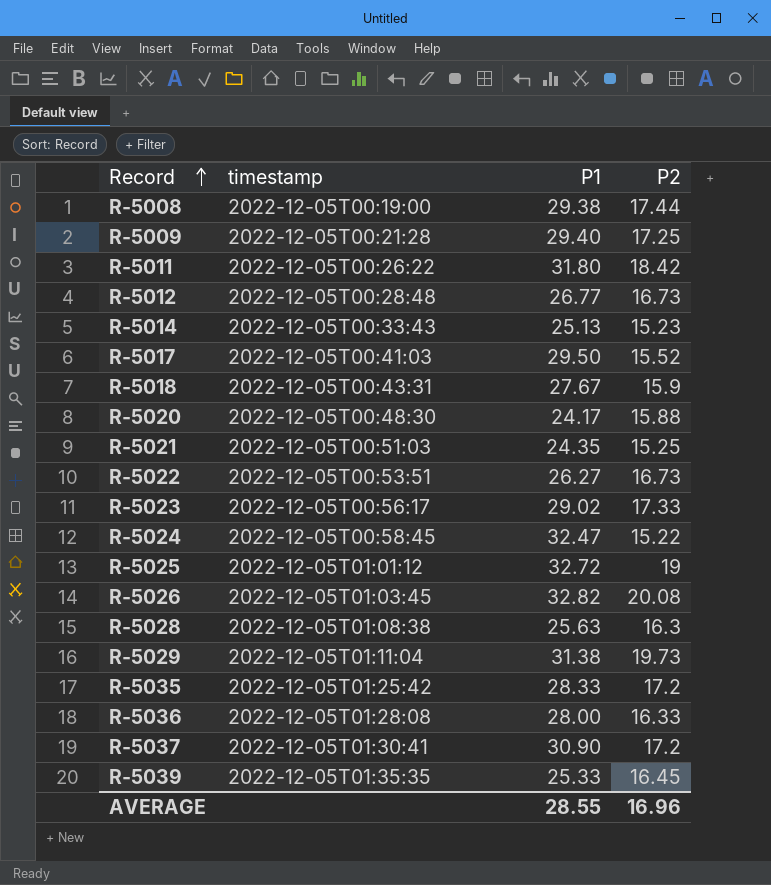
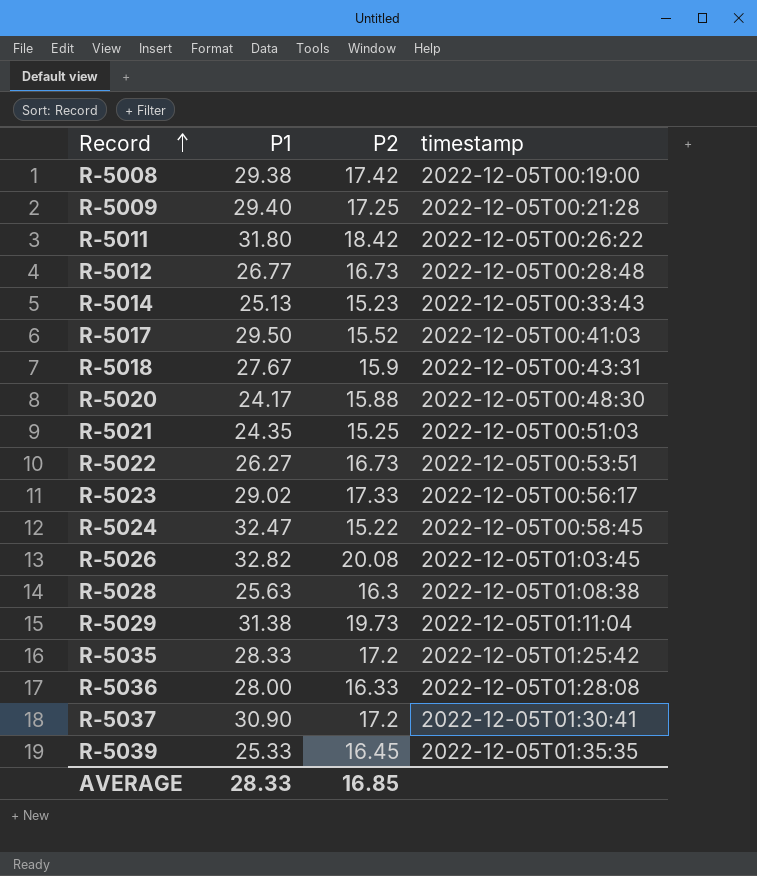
column timestamp | position: 2 -> 4
row R-5025: 2022-12-05T01:01:12 | 32.72 | 19 -> none
R-5008 | P2: 17.44 -> 17.42
AVERAGE | P1: 28.55 -> 28.33
AVERAGE | P2: 16.96 -> 16.85

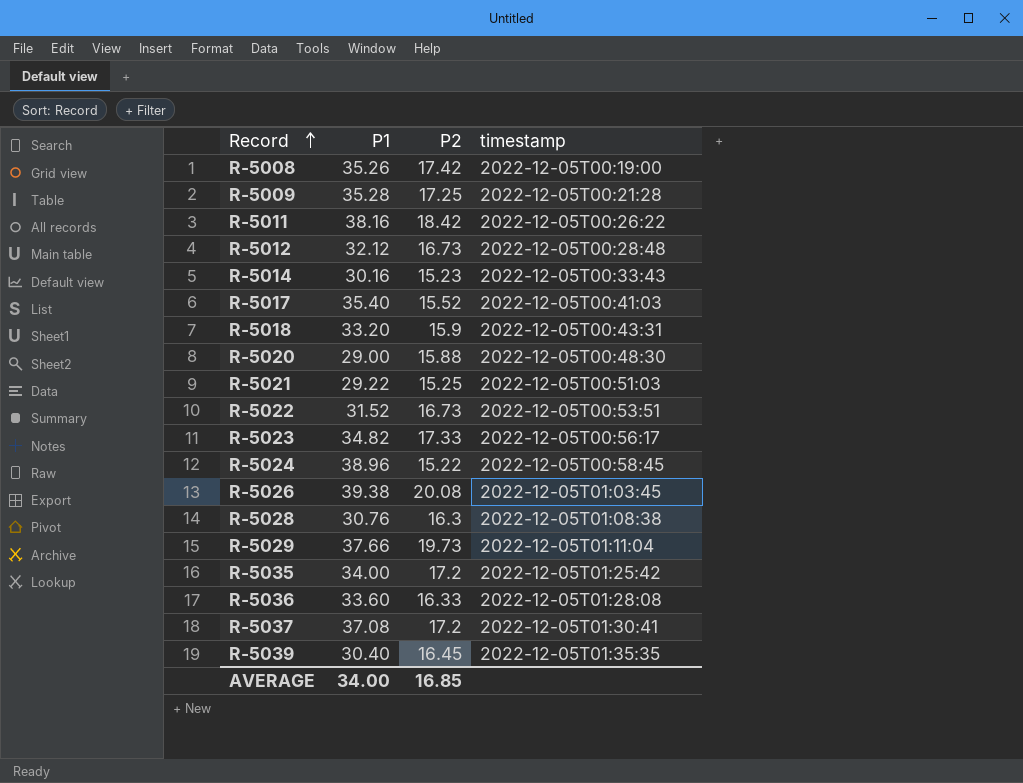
R-5008 | P1: 29.38 -> 35.26
R-5009 | P1: 29.40 -> 35.28
R-5011 | P1: 31.80 -> 38.16
R-5012 | P1: 26.77 -> 32.12
R-5014 | P1: 25.13 -> 30.16
R-5017 | P1: 29.50 -> 35.40
R-5018 | P1: 27.67 -> 33.20
R-5020 | P1: 24.17 -> 29.00
R-5021 | P1: 24.35 -> 29.22
R-5022 | P1: 26.27 -> 31.52
R-5023 | P1: 29.02 -> 34.82
R-5024 | P1: 32.47 -> 38.96
R-5026 | P1: 32.82 -> 39.38
R-5028 | P1: 25.63 -> 30.76
R-5029 | P1: 31.38 -> 37.66
R-5035 | P1: 28.33 -> 34.00
R-5036 | P1: 28.00 -> 33.60
R-5037 | P1: 30.90 -> 37.08
R-5039 | P1: 25.33 -> 30.40
AVERAGE | P1: 28.33 -> 34.00

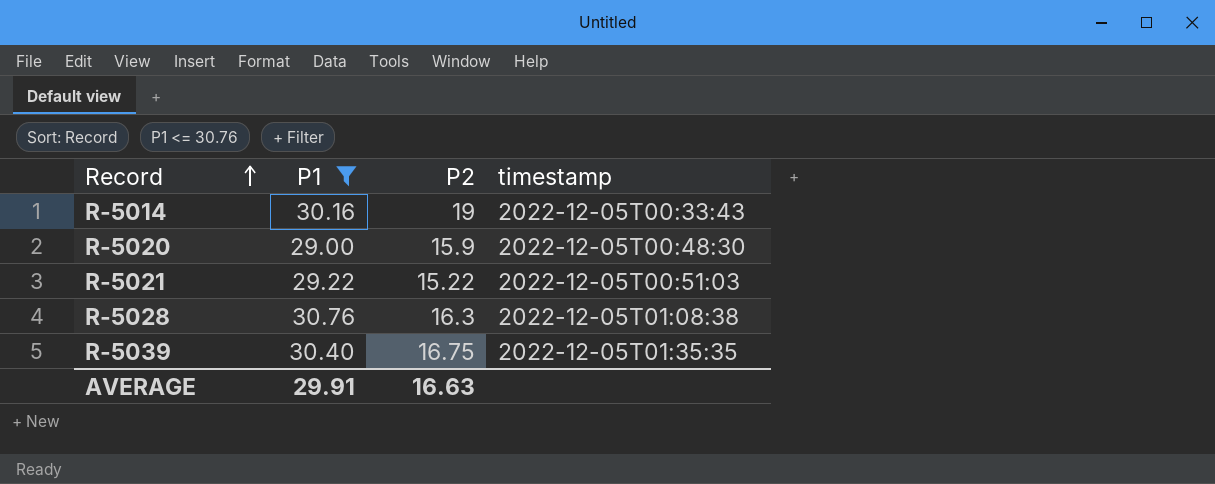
filter: none -> P1 <= 30.76
R-5014 | P2: 15.23 -> 19
R-5020 | P2: 15.88 -> 15.9
R-5021 | P2: 15.25 -> 15.22
R-5039 | P2: 16.45 -> 16.75
AVERAGE | P1: 34.00 -> 29.91
AVERAGE | P2: 16.85 -> 16.63

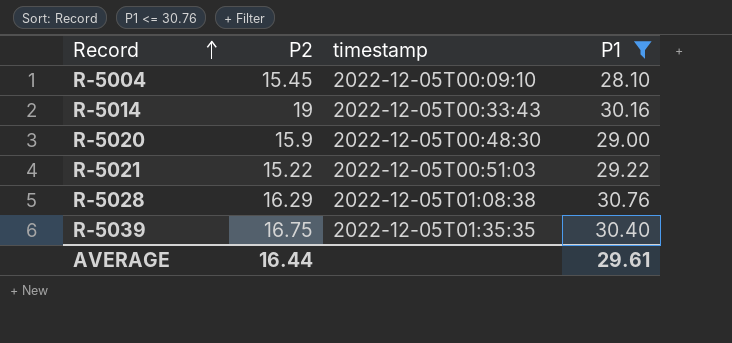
column P1 | position: 2 -> 4
row R-5004: none -> 15.45 | 2022-12-05T00:09:10 | 28.10
R-5028 | P2: 16.3 -> 16.29
AVERAGE | P2: 16.63 -> 16.44
AVERAGE | P1: 29.91 -> 29.61

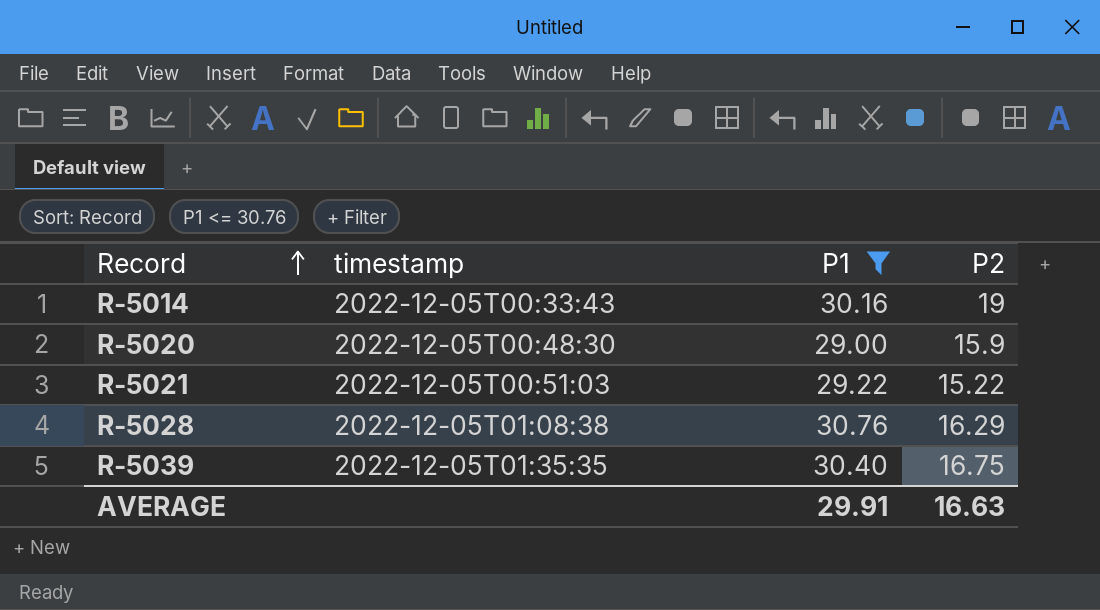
column P2 | position: 2 -> 4
row R-5004: 15.45 | 2022-12-05T00:09:10 | 28.10 -> none
AVERAGE | P1: 29.61 -> 29.91
AVERAGE | P2: 16.44 -> 16.63

